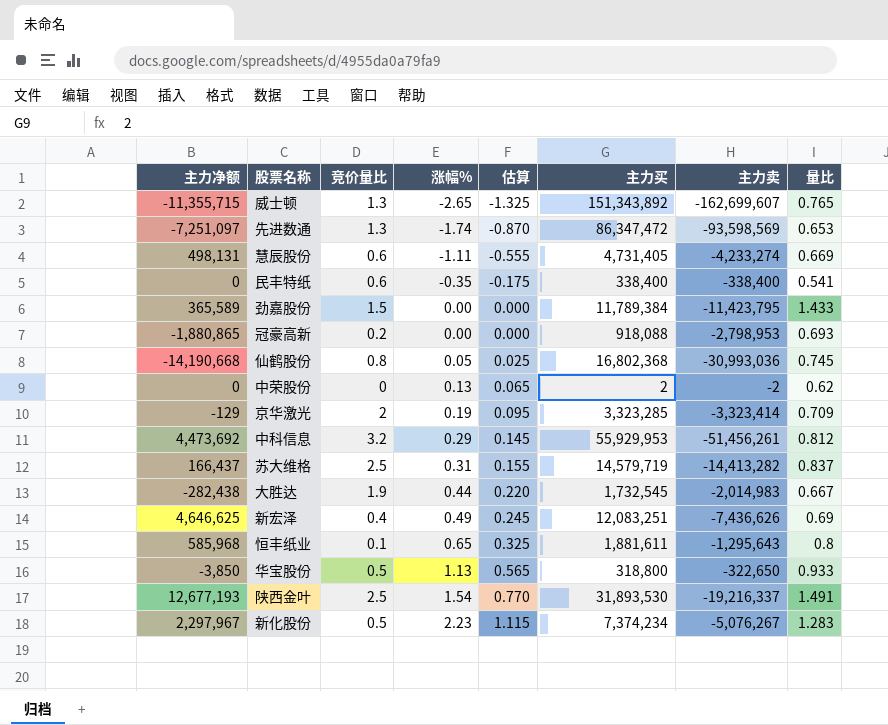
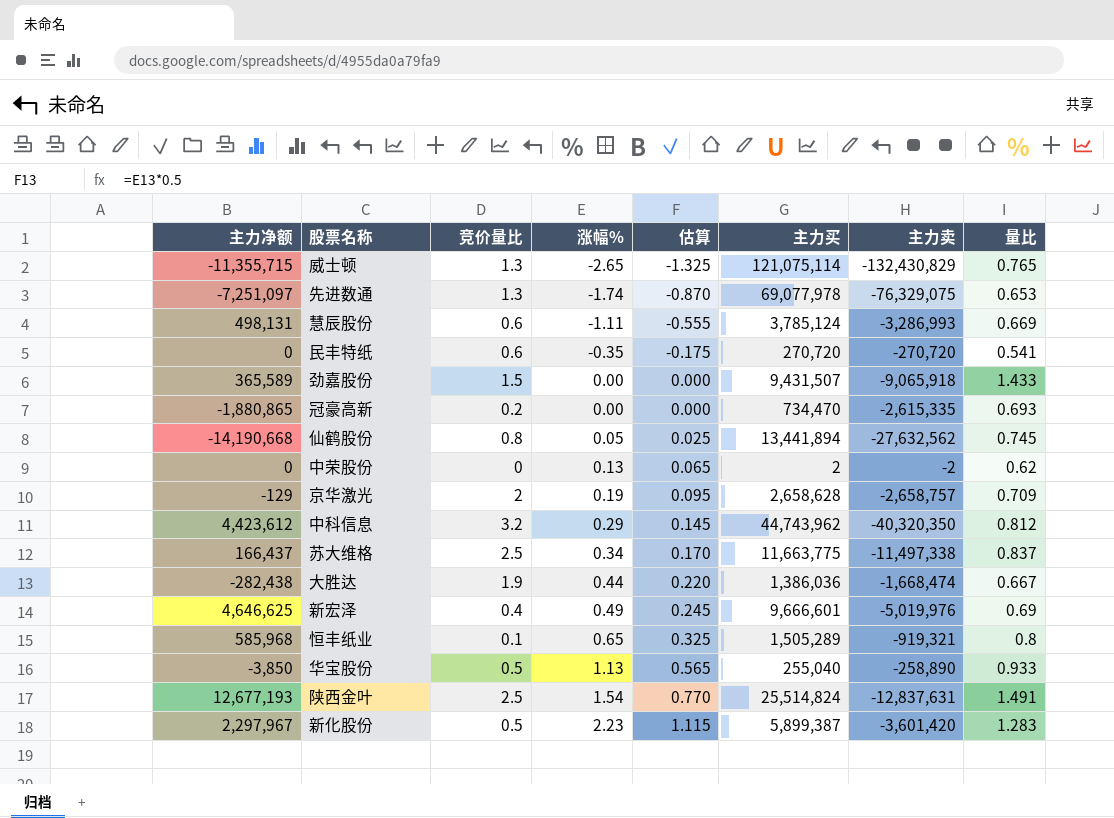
威士顿 | 主力买: 151,343,892 -> 121,075,114
威士顿 | 主力卖: -162,699,607 -> -132,430,829
先进数通 | 主力买: 86,347,472 -> 69,077,978
先进数通 | 主力卖: -93,598,569 -> -76,329,075
慧辰股份 | 主力买: 4,731,405 -> 3,785,124
慧辰股份 | 主力卖: -4,233,274 -> -3,286,993
民丰特纸 | 主力买: 338,400 -> 270,720
民丰特纸 | 主力卖: -338,400 -> -270,720
劲嘉股份 | 主力买: 11,789,384 -> 9,431,507
劲嘉股份 | 主力卖: -11,423,795 -> -9,065,918
冠豪高新 | 主力买: 918,088 -> 734,470
冠豪高新 | 主力卖: -2,798,953 -> -2,615,335
仙鹤股份 | 主力买: 16,802,368 -> 13,441,894
仙鹤股份 | 主力卖: -30,993,036 -> -27,632,562
京华激光 | 主力买: 3,323,285 -> 2,658,628
京华激光 | 主力卖: -3,323,414 -> -2,658,757
中科信息 | 主力净额: 4,473,692 -> 4,423,612
中科信息 | 主力买: 55,929,953 -> 44,743,962
中科信息 | 主力卖: -51,456,261 -> -40,320,350
苏大维格 | 涨幅%: 0.31 -> 0.34
苏大维格 | 估算: 0.155 -> 0.170
苏大维格 | 主力买: 14,579,719 -> 11,663,775
苏大维格 | 主力卖: -14,413,282 -> -11,497,338
大胜达 | 主力买: 1,732,545 -> 1,386,036
大胜达 | 主力卖: -2,014,983 -> -1,668,474
新宏泽 | 主力买: 12,083,251 -> 9,666,601
新宏泽 | 主力卖: -7,436,626 -> -5,019,976
恒丰纸业 | 主力买: 1,881,611 -> 1,505,289
恒丰纸业 | 主力卖: -1,295,643 -> -919,321
华宝股份 | 主力买: 318,800 -> 255,040
华宝股份 | 主力卖: -322,650 -> -258,890
陕西金叶 | 主力买: 31,893,530 -> 25,514,824
陕西金叶 | 主力卖: -19,216,337 -> -12,837,631
新化股份 | 主力买: 7,374,234 -> 5,899,387
新化股份 | 主力卖: -5,076,267 -> -3,601,420

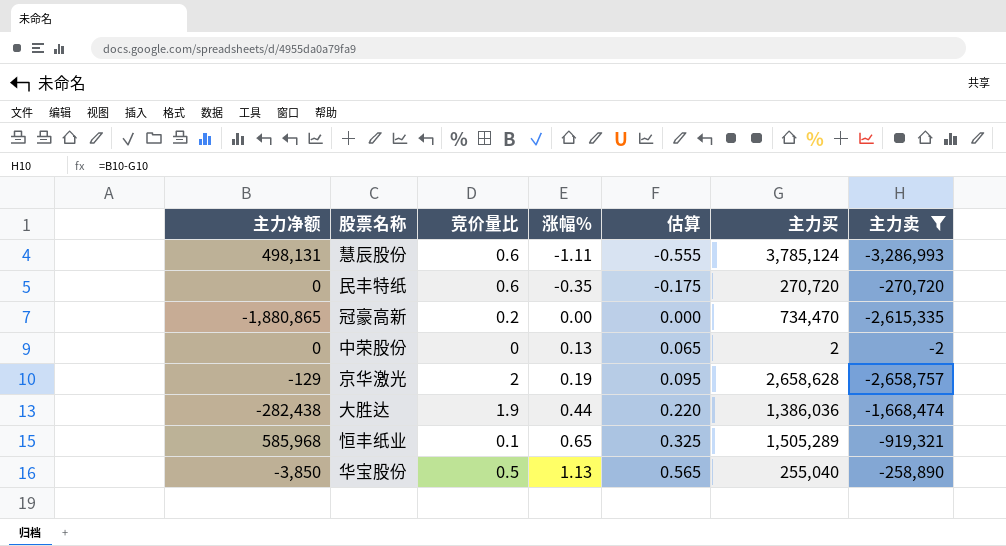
filter: none -> 主力卖 >= -3,286,993
column 量比 | position: 8 -> none

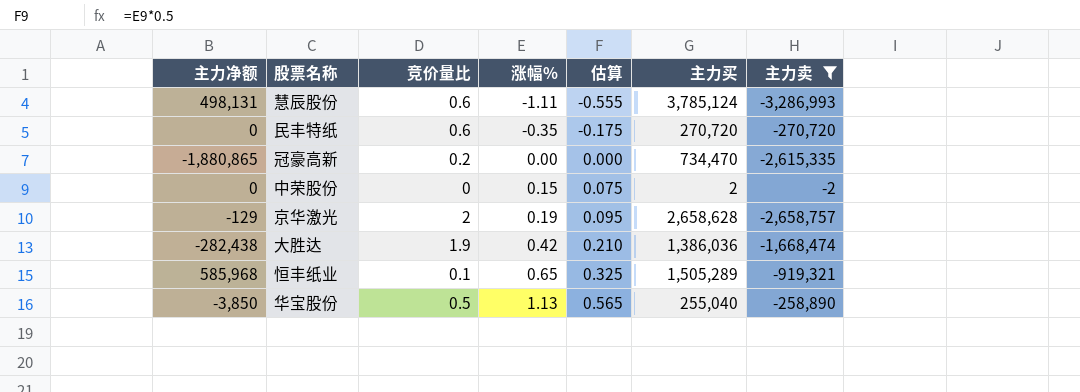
中荣股份 | 涨幅%: 0.13 -> 0.15
中荣股份 | 估算: 0.065 -> 0.075
大胜达 | 涨幅%: 0.44 -> 0.42
大胜达 | 估算: 0.220 -> 0.210

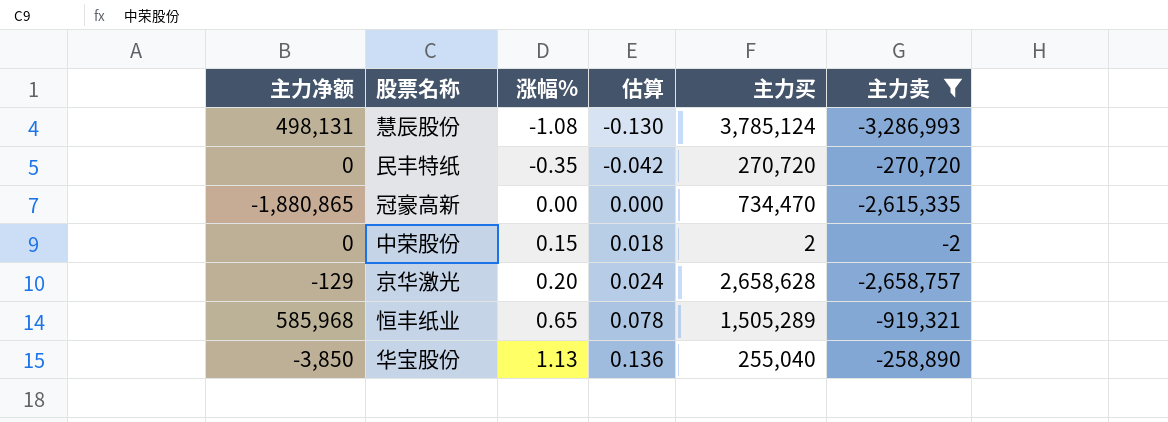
column 竞价量比 | position: 3 -> none
column 估算 | formula: [涨幅%] * 0.5 -> [涨幅%] * 0.12
row 大胜达: -282,438 | 1.9 | 0.42 | 0.210 | 1,386,036 | -1,668,474 -> none
慧辰股份 | 涨幅%: -1.11 -> -1.08
京华激光 | 涨幅%: 0.19 -> 0.20

